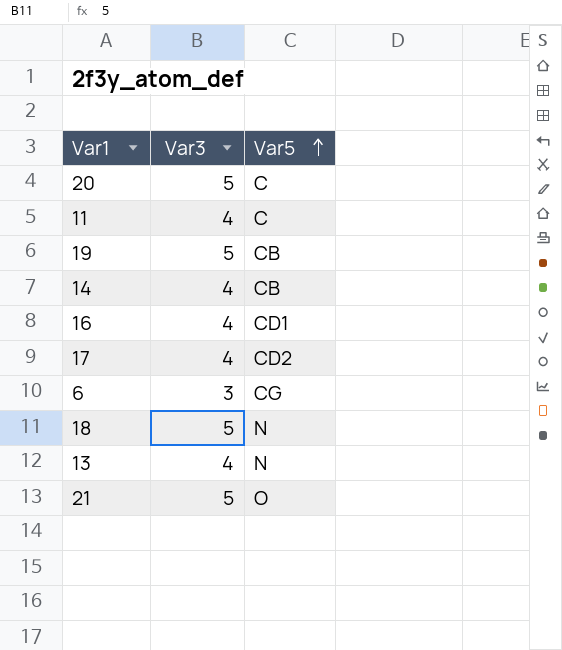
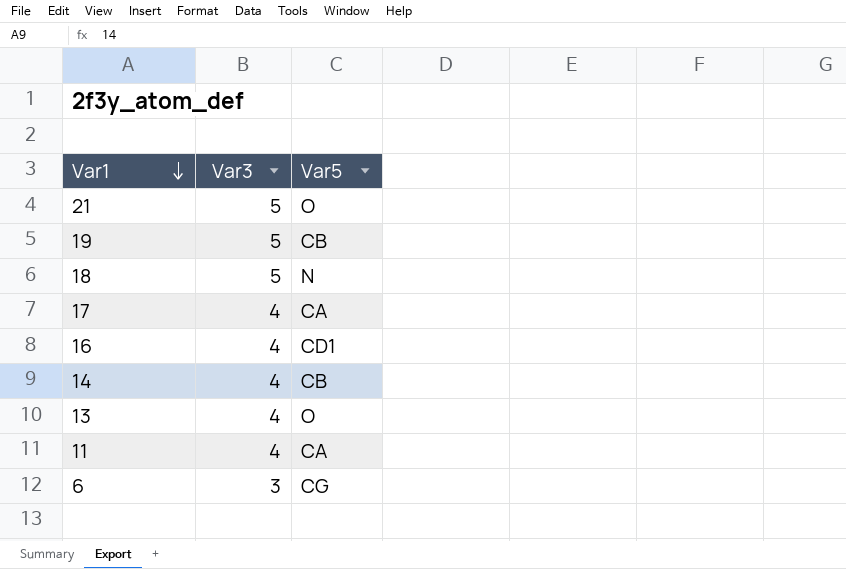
row order: Var5 ascending -> Var1 descending
row 20: 5 | C -> none
17 | Var5: CD2 -> CA
13 | Var5: N -> O
11 | Var5: C -> CA

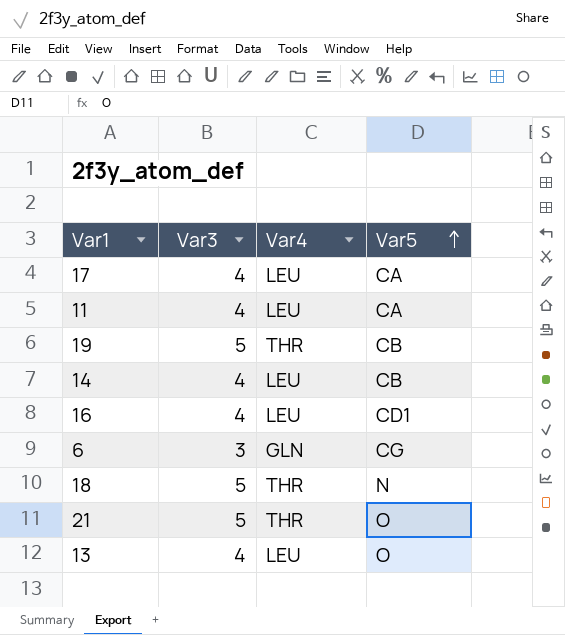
row order: Var1 descending -> Var5 ascending
column Var4 | position: none -> 3

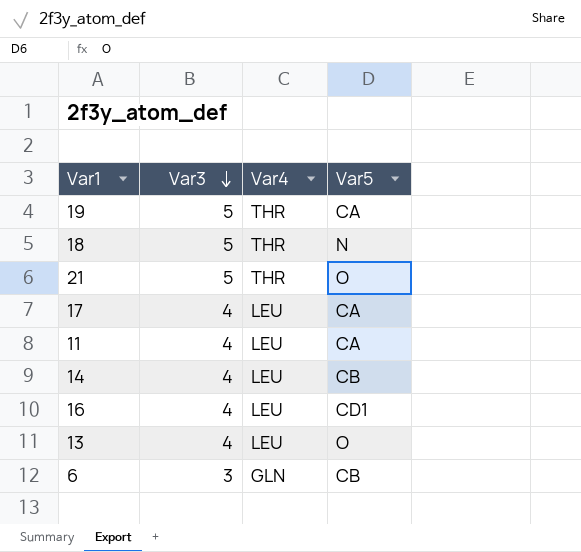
row order: Var5 ascending -> Var3 descending
19 | Var5: CB -> CA
6 | Var5: CG -> CB

